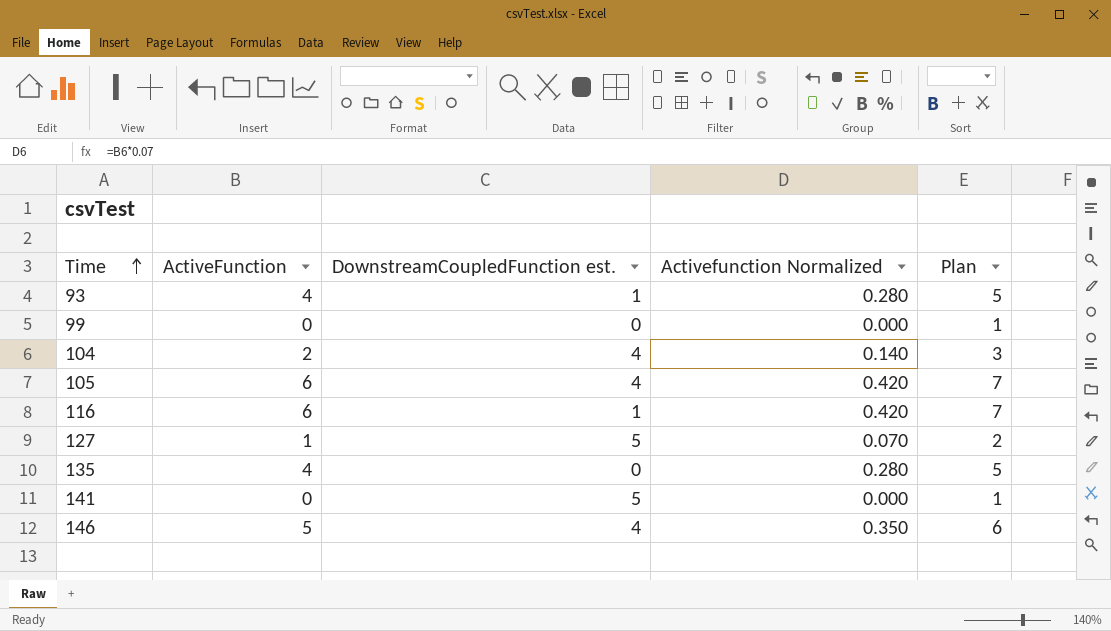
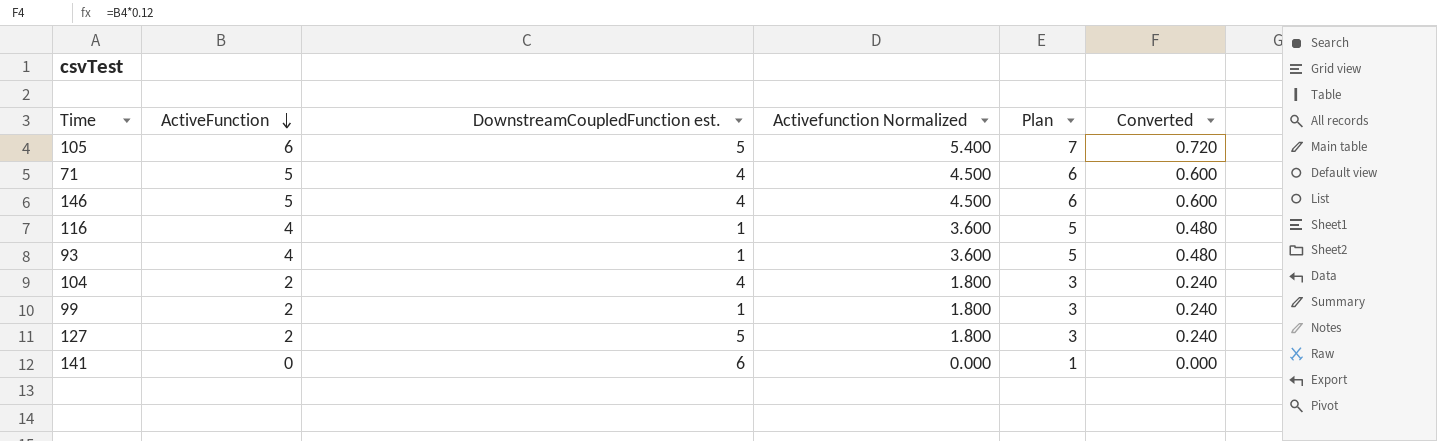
row order: Time ascending -> ActiveFunction descending
column Activefunction Normalized | formula: [ActiveFunction] * 0.07 -> [ActiveFunction] * 0.9
column Converted | formula: none -> [ActiveFunction] * 0.12
row 135: 4 | 0 | 0.280 | 5 -> none
105 | DownstreamCoupledFunction est.: 4 -> 5
row 71: none -> 5 | 4 | 4.500 | 6 | 0.600
116 | ActiveFunction: 6 -> 4
116 | Plan: 7 -> 5
99 | ActiveFunction: 0 -> 2
99 | DownstreamCoupledFunction est.: 0 -> 1
99 | Plan: 1 -> 3
127 | ActiveFunction: 1 -> 2
127 | Plan: 2 -> 3
141 | DownstreamCoupledFunction est.: 5 -> 6

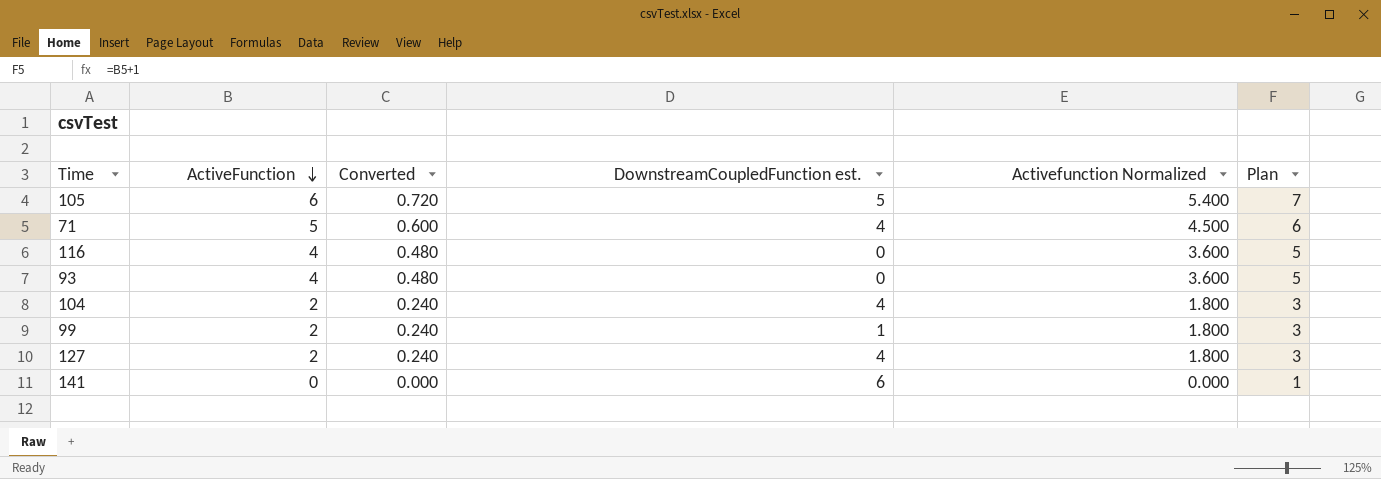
column Converted | position: 6 -> 3
row 146: 5 | 4 | 4.500 | 6 | 0.600 -> none
116 | DownstreamCoupledFunction est.: 1 -> 0
93 | DownstreamCoupledFunction est.: 1 -> 0
127 | DownstreamCoupledFunction est.: 5 -> 4

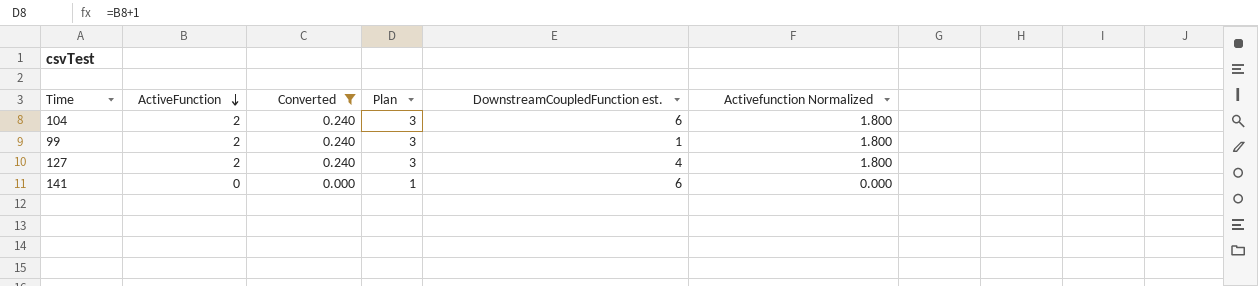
filter: none -> Converted <= 0.240
column Plan | position: 6 -> 4
104 | DownstreamCoupledFunction est.: 4 -> 6

